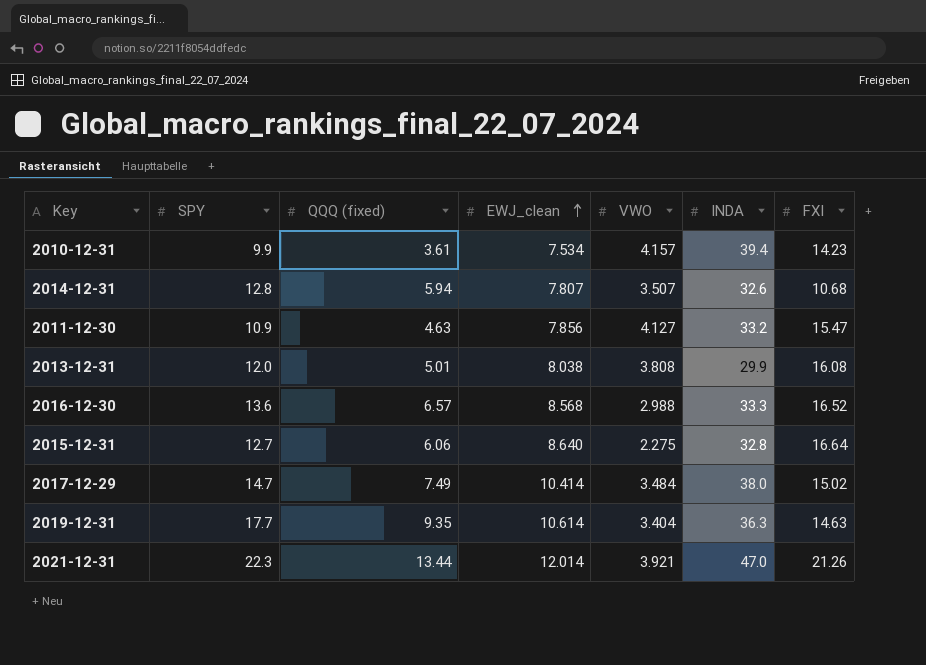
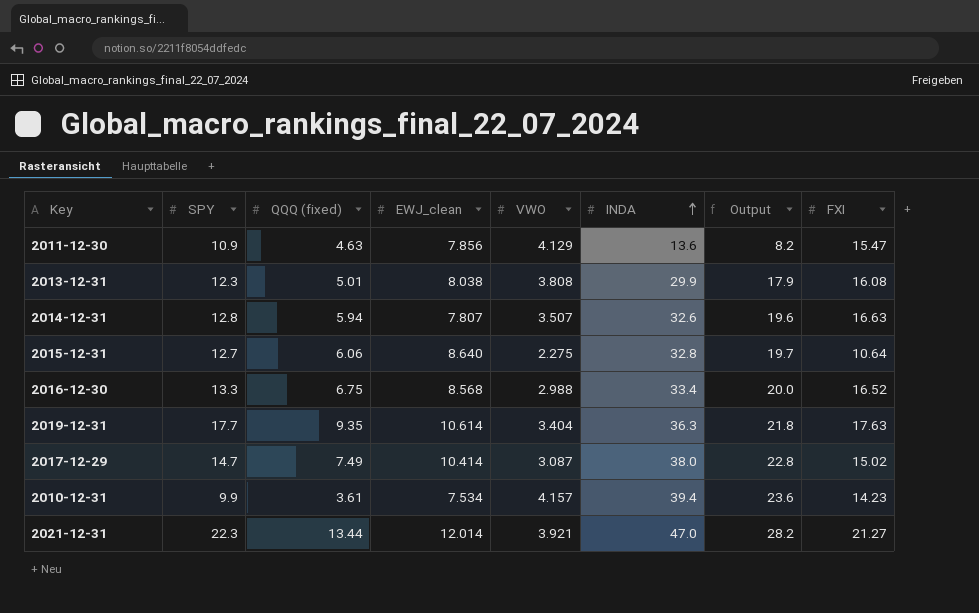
row order: EWJ_clean ascending -> INDA ascending
column Output | formula: none -> [INDA] * 0.6
2011-12-30 | VWO: 4.127 -> 4.129
2011-12-30 | INDA: 33.2 -> 13.6
2013-12-31 | SPY: 12.0 -> 12.3
2014-12-31 | FXI: 10.68 -> 16.63
2015-12-31 | FXI: 16.64 -> 10.64
2016-12-30 | SPY: 13.6 -> 13.3
2016-12-30 | QQQ (fixed): 6.57 -> 6.75
2016-12-30 | INDA: 33.3 -> 33.4
2019-12-31 | FXI: 14.63 -> 17.63
2017-12-29 | VWO: 3.484 -> 3.087
2021-12-31 | FXI: 21.26 -> 21.27

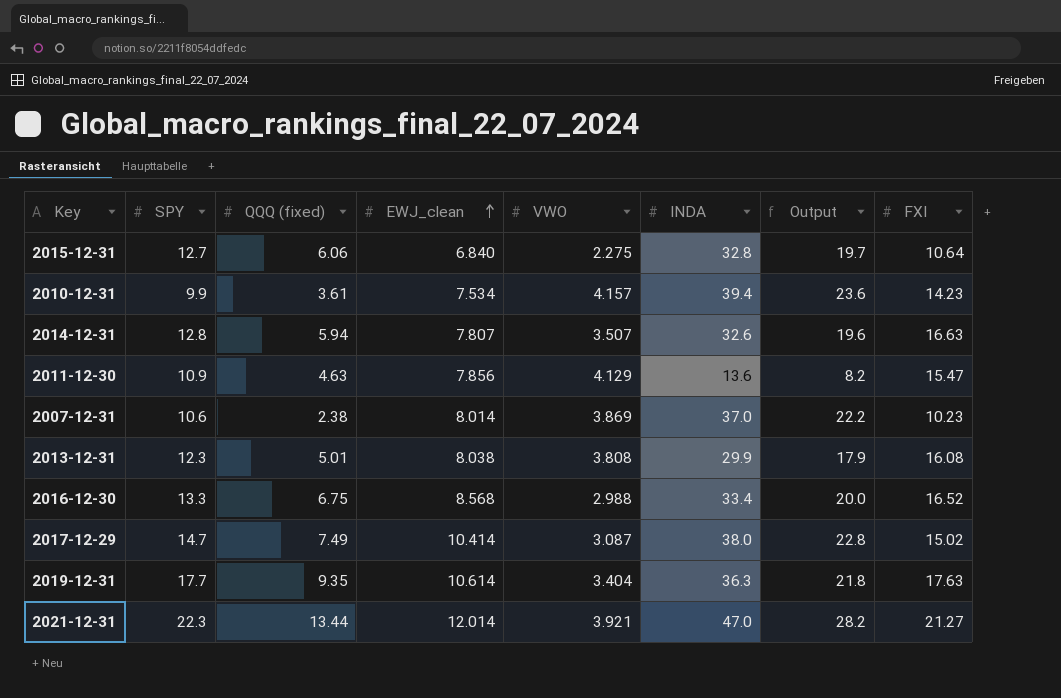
row order: INDA ascending -> EWJ_clean ascending
2015-12-31 | EWJ_clean: 8.640 -> 6.840
row 2007-12-31: none -> 10.6 | 2.38 | 8.014 | 3.869 | 37.0 | 22.2 | 10.23

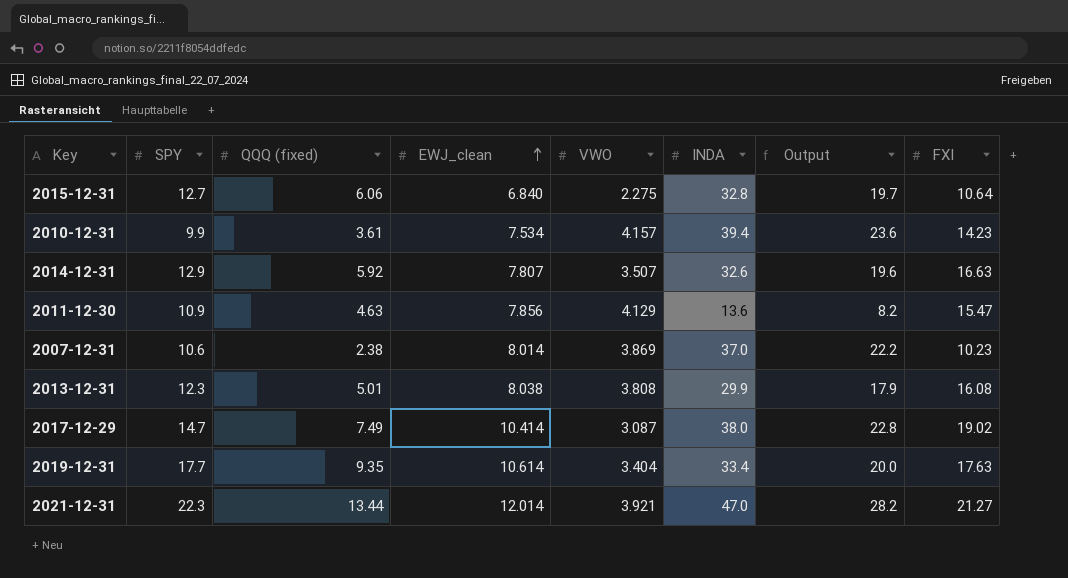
row 2016-12-30: 13.3 | 6.75 | 8.568 | 2.988 | 33.4 | 20.0 | 16.52 -> none
2014-12-31 | SPY: 12.8 -> 12.9
2014-12-31 | QQQ (fixed): 5.94 -> 5.92
2017-12-29 | FXI: 15.02 -> 19.02
2019-12-31 | INDA: 36.3 -> 33.4
2019-12-31 | Output: 21.8 -> 20.0

